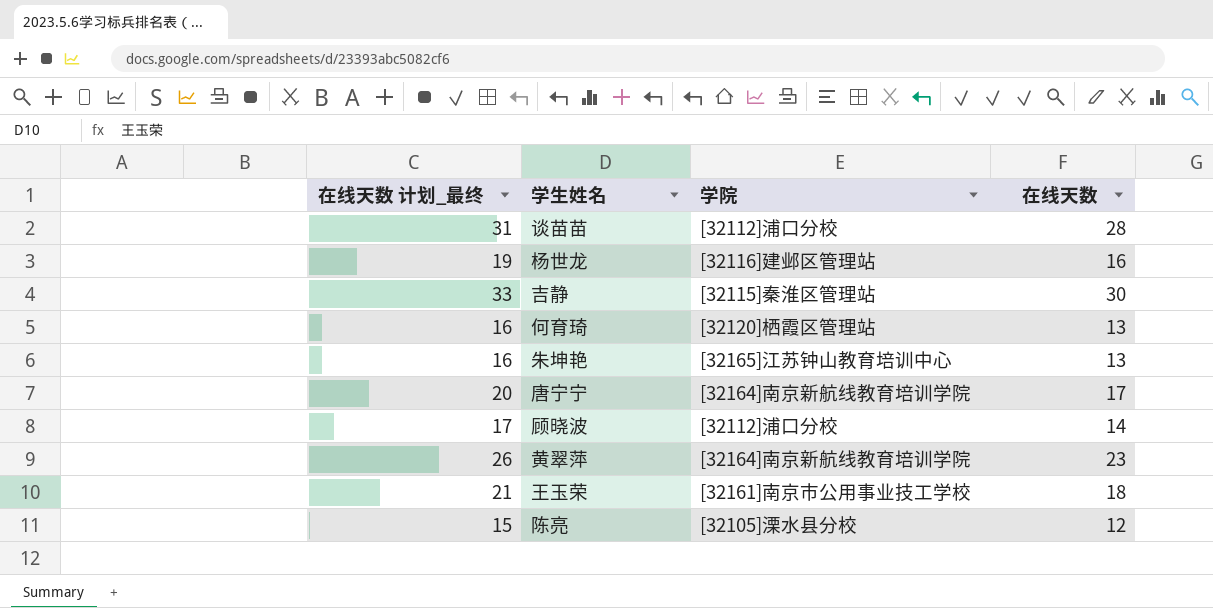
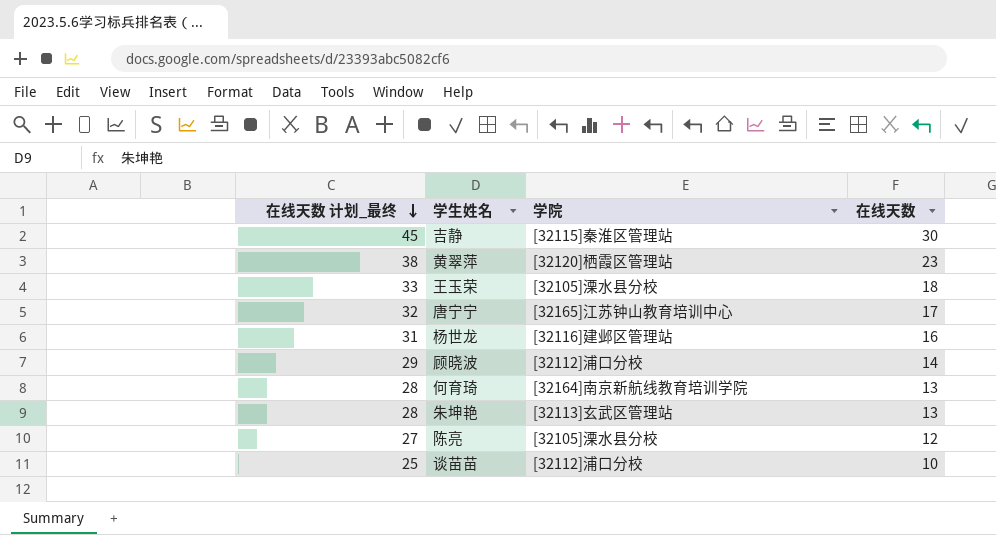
row order: none -> 在线天数 计划_最终 descending
column 在线天数 计划_最终 | formula: [在线天数] + 3 -> [在线天数] + 15
黄翠萍 | 学院: [32164]南京新航线教育培训学院 -> [32120]栖霞区管理站
王玉荣 | 学院: [32161]南京市公用事业技工学校 -> [32105]溧水县分校
唐宁宁 | 学院: [32164]南京新航线教育培训学院 -> [32165]江苏钟山教育培训中心
何育琦 | 学院: [32120]栖霞区管理站 -> [32164]南京新航线教育培训学院
朱坤艳 | 学院: [32165]江苏钟山教育培训中心 -> [32113]玄武区管理站
谈苗苗 | 在线天数: 28 -> 10

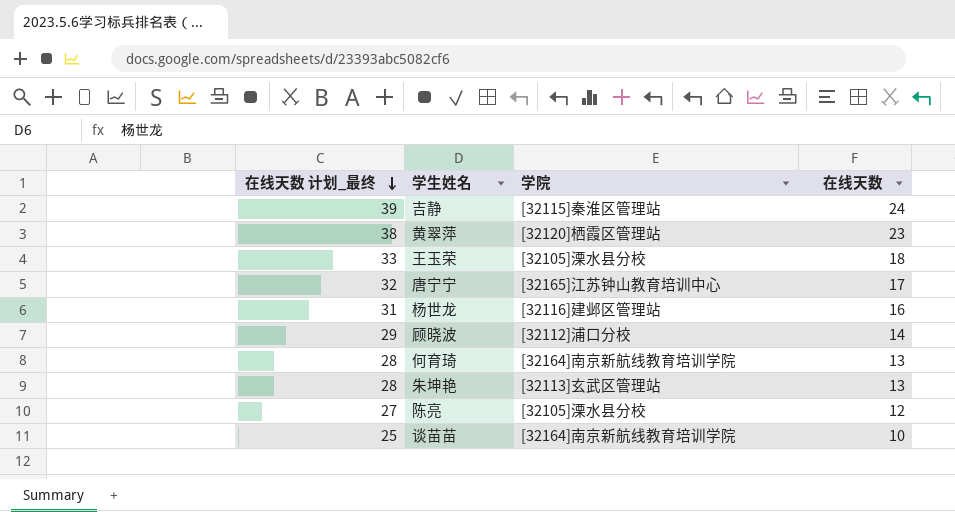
吉静 | 在线天数 计划_最终: 45 -> 39
吉静 | 在线天数: 30 -> 24
谈苗苗 | 学院: [32112]浦口分校 -> [32164]南京新航线教育培训学院

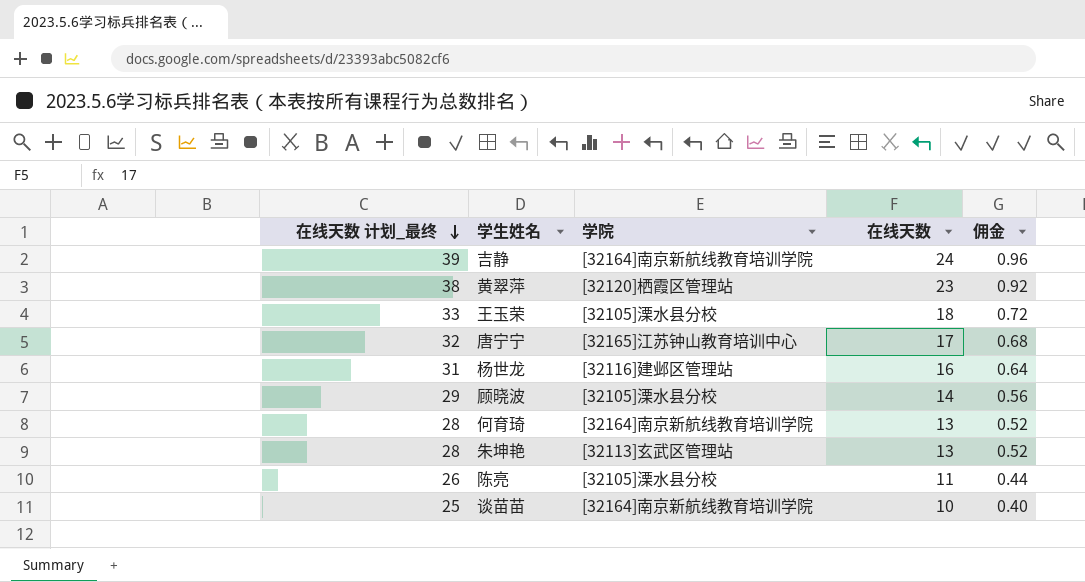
column 佣金 | formula: none -> [在线天数] * 0.04
吉静 | 学院: [32115]秦淮区管理站 -> [32164]南京新航线教育培训学院
顾晓波 | 学院: [32112]浦口分校 -> [32105]溧水县分校
陈亮 | 在线天数 计划_最终: 27 -> 26
陈亮 | 在线天数: 12 -> 11

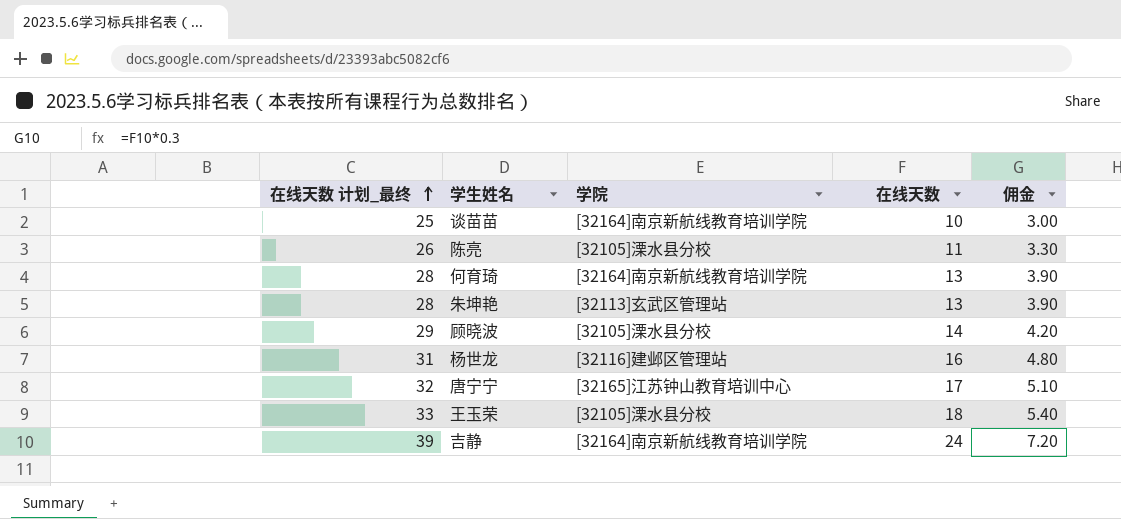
row order: 在线天数 计划_最终 descending -> 在线天数 计划_最终 ascending
column 佣金 | formula: [在线天数] * 0.04 -> [在线天数] * 0.3
row 黄翠萍: 38 | [32120]栖霞区管理站 | 23 | 0.92 -> none

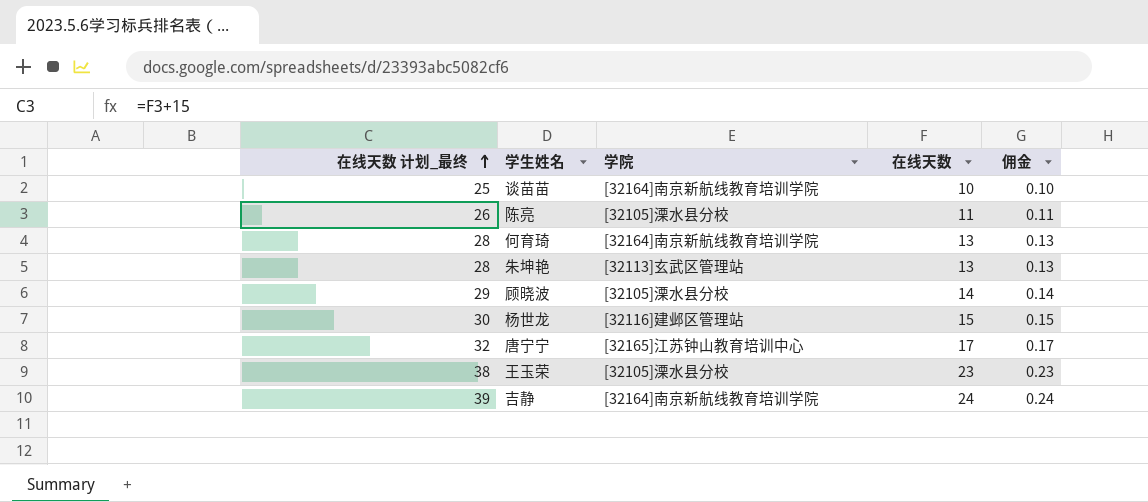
column 佣金 | formula: [在线天数] * 0.3 -> [在线天数] * 0.01
杨世龙 | 在线天数 计划_最终: 31 -> 30
杨世龙 | 在线天数: 16 -> 15
王玉荣 | 在线天数 计划_最终: 33 -> 38
王玉荣 | 在线天数: 18 -> 23

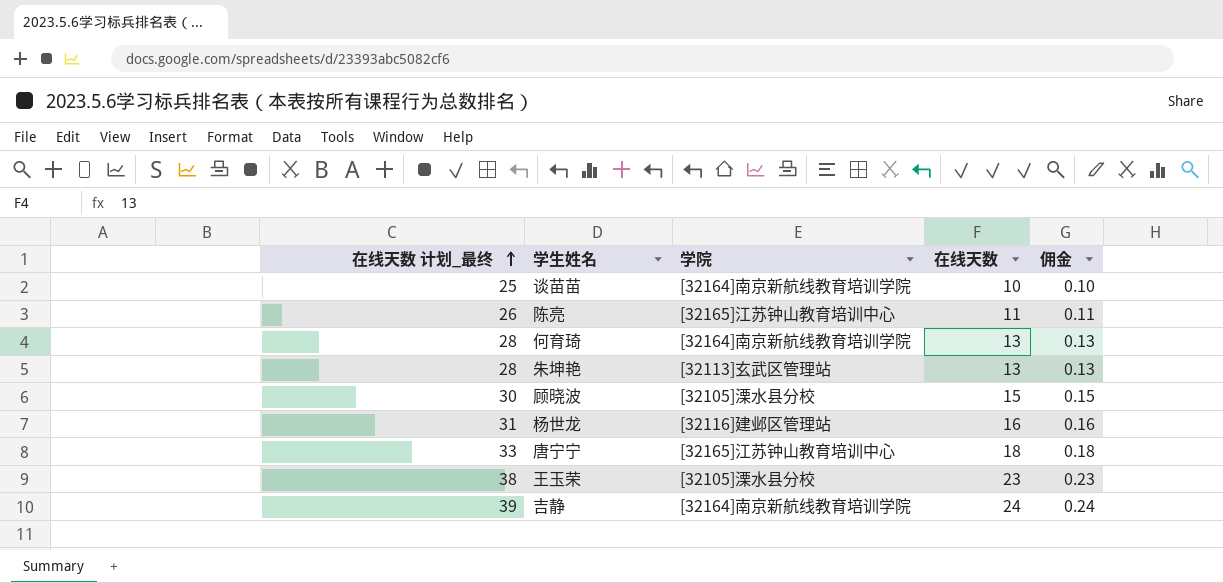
陈亮 | 学院: [32105]溧水县分校 -> [32165]江苏钟山教育培训中心
顾晓波 | 在线天数 计划_最终: 29 -> 30
顾晓波 | 在线天数: 14 -> 15
顾晓波 | 佣金: 0.14 -> 0.15
杨世龙 | 在线天数 计划_最终: 30 -> 31
杨世龙 | 在线天数: 15 -> 16
杨世龙 | 佣金: 0.15 -> 0.16
唐宁宁 | 在线天数 计划_最终: 32 -> 33
唐宁宁 | 在线天数: 17 -> 18
唐宁宁 | 佣金: 0.17 -> 0.18

